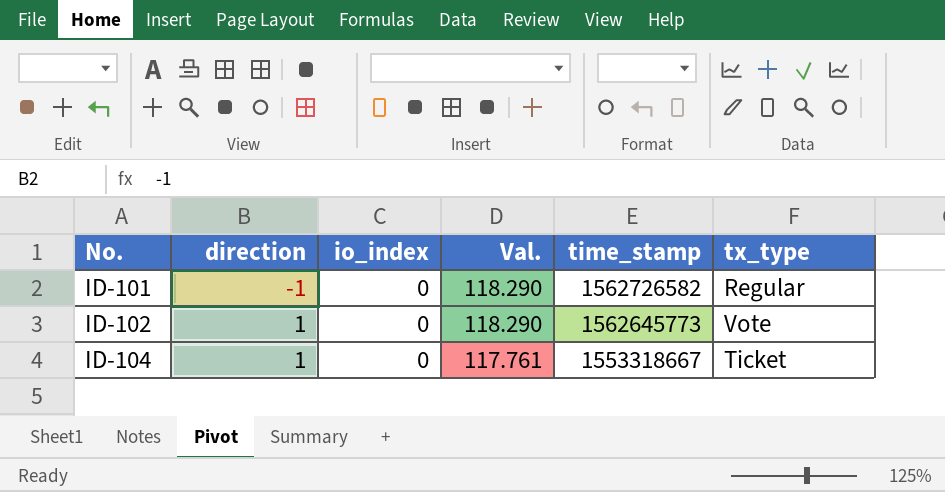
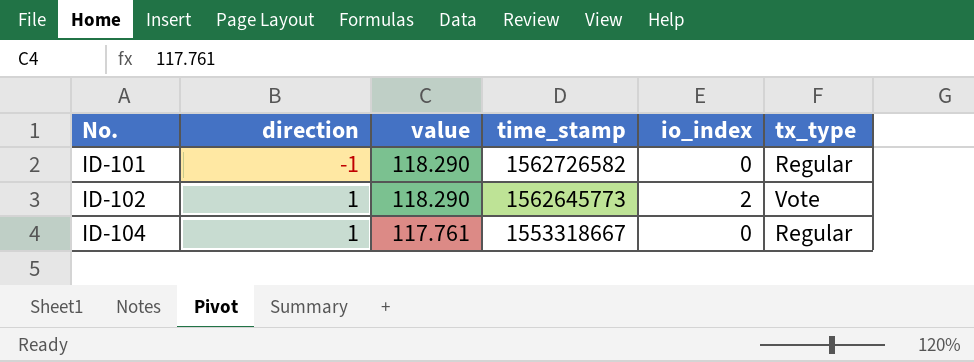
column name: Val. -> value
column io_index | position: 3 -> 5
ID-102 | io_index: 0 -> 2
ID-104 | tx_type: Ticket -> Regular

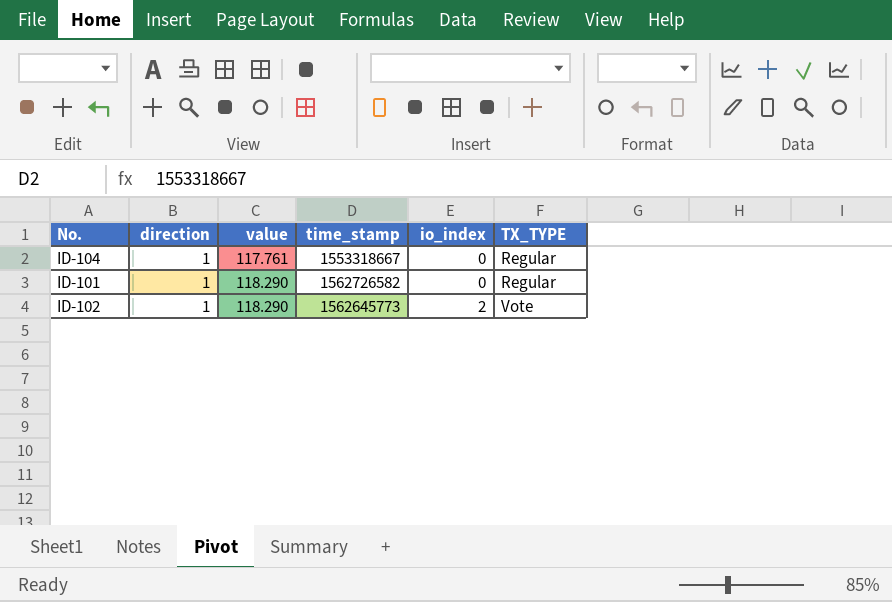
row order: No. ascending -> value ascending
column name: tx_type -> TX_TYPE
ID-101 | direction: -1 -> 1

